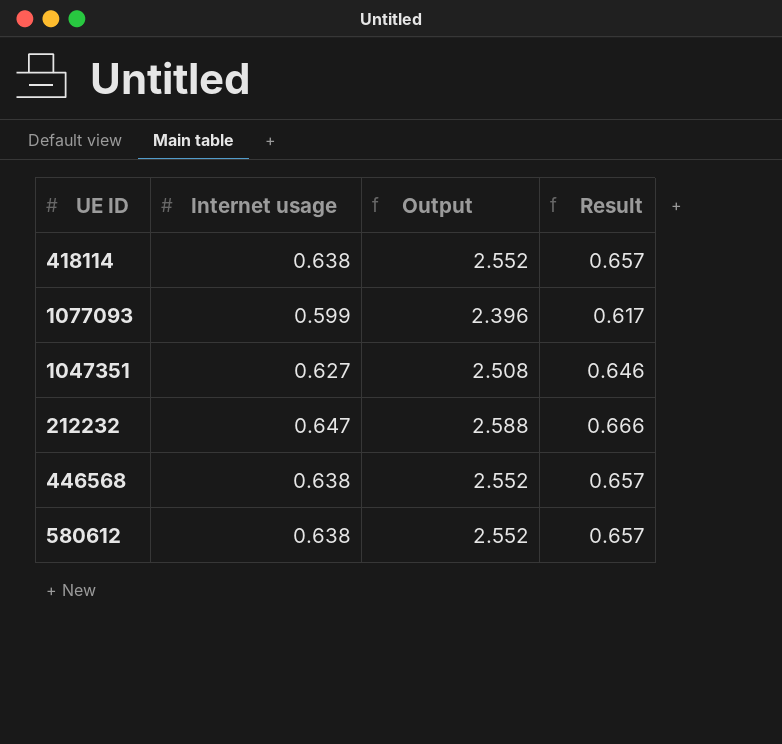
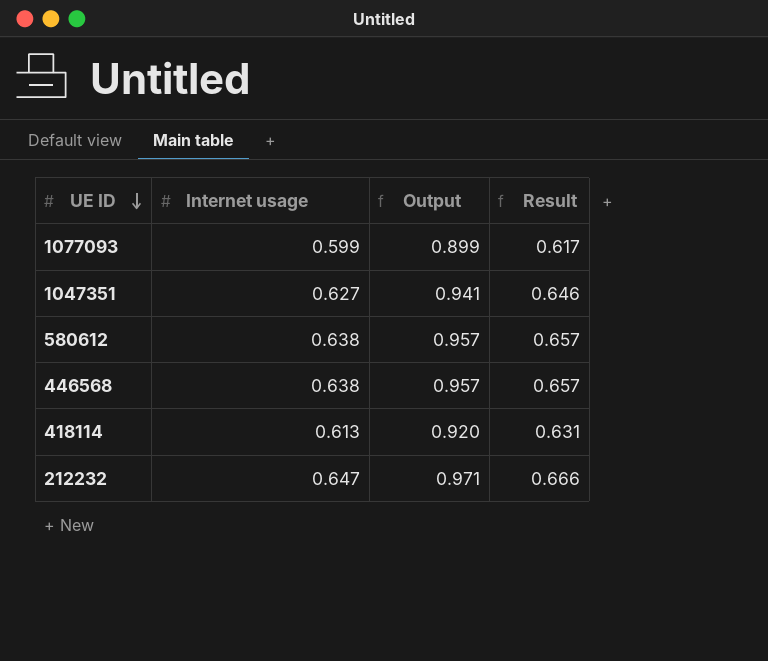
row order: none -> UE ID descending
column Output | formula: [Internet usage] * 4 -> [Internet usage] * 1.5
418114 | Internet usage: 0.638 -> 0.613
418114 | Result: 0.657 -> 0.631

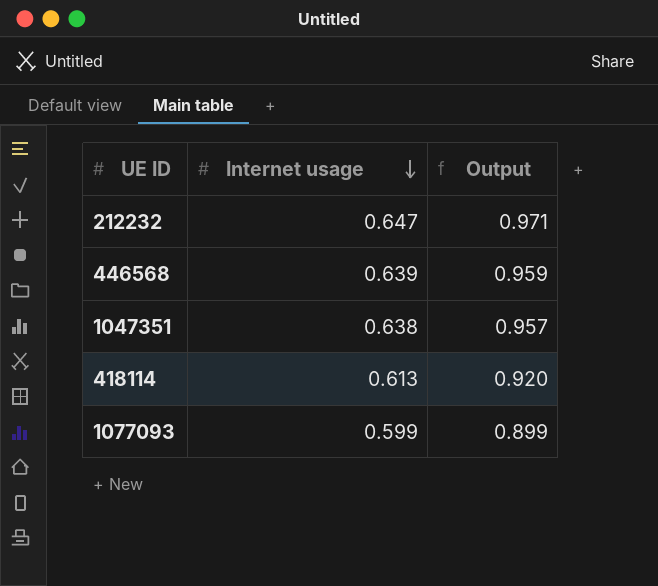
row order: UE ID descending -> Internet usage descending
column Result | formula: [Internet usage] * 1.03 -> none
row 580612: 0.638 | 0.957 | 0.657 -> none
446568 | Internet usage: 0.638 -> 0.639
446568 | Output: 0.957 -> 0.959
1047351 | Internet usage: 0.627 -> 0.638
1047351 | Output: 0.941 -> 0.957

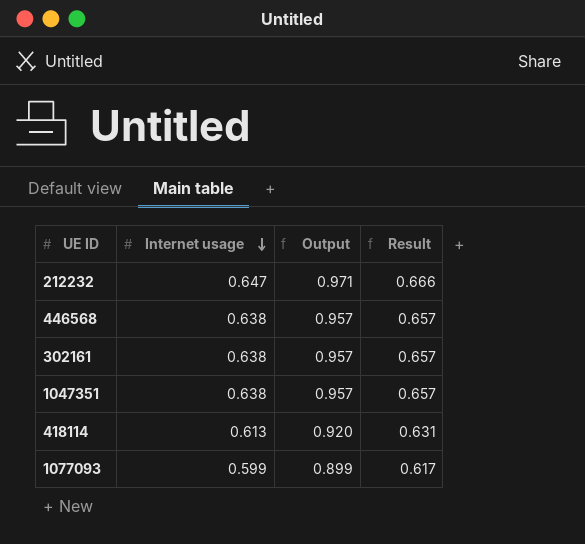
column Result | formula: none -> [Internet usage] * 1.03
446568 | Internet usage: 0.639 -> 0.638
446568 | Output: 0.959 -> 0.957
row 302161: none -> 0.638 | 0.957 | 0.657

